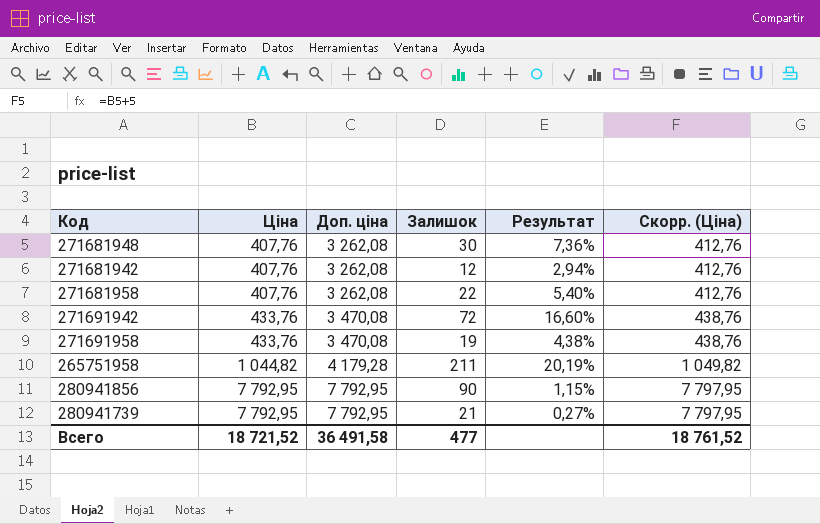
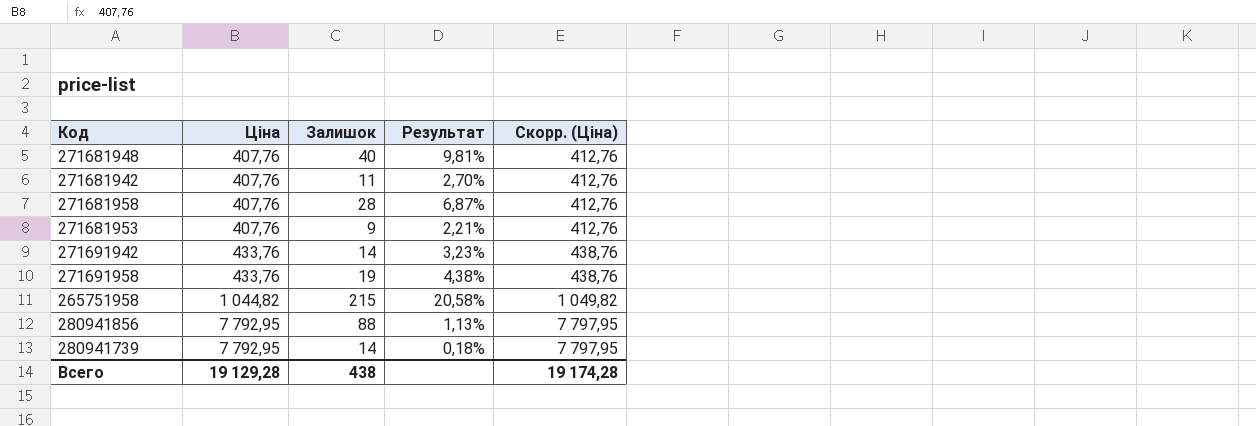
column Доп. ціна | position: 3 -> none
271681948 | Залишок: 30 -> 40
271681948 | Результат: 7,36% -> 9,81%
271681942 | Залишок: 12 -> 11
271681942 | Результат: 2,94% -> 2,70%
271681958 | Залишок: 22 -> 28
271681958 | Результат: 5,40% -> 6,87%
row 271681953: none -> 407,76 | 9 | 2,21% | 412,76
271691942 | Залишок: 72 -> 14
271691942 | Результат: 16,60% -> 3,23%
265751958 | Залишок: 211 -> 215
265751958 | Результат: 20,19% -> 20,58%
280941856 | Залишок: 90 -> 88
280941856 | Результат: 1,15% -> 1,13%
280941739 | Залишок: 21 -> 14
280941739 | Результат: 0,27% -> 0,18%
Всего | Ціна: 18 721,52 -> 19 129,28
Всего | Залишок: 477 -> 438
Всего | Скорр. (Ціна): 18 761,52 -> 19 174,28

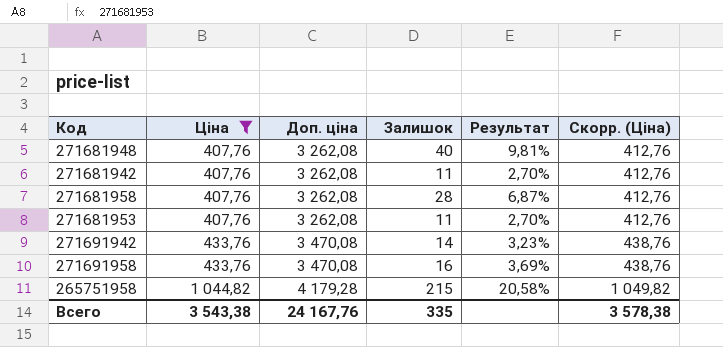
filter: none -> Ціна != 7 792,95
column Доп. ціна | position: none -> 3
271681953 | Залишок: 9 -> 11
271681953 | Результат: 2,21% -> 2,70%
271691958 | Залишок: 19 -> 16
271691958 | Результат: 4,38% -> 3,69%
Всего | Ціна: 19 129,28 -> 3 543,38
Всего | Залишок: 438 -> 335
Всего | Скорр. (Ціна): 19 174,28 -> 3 578,38

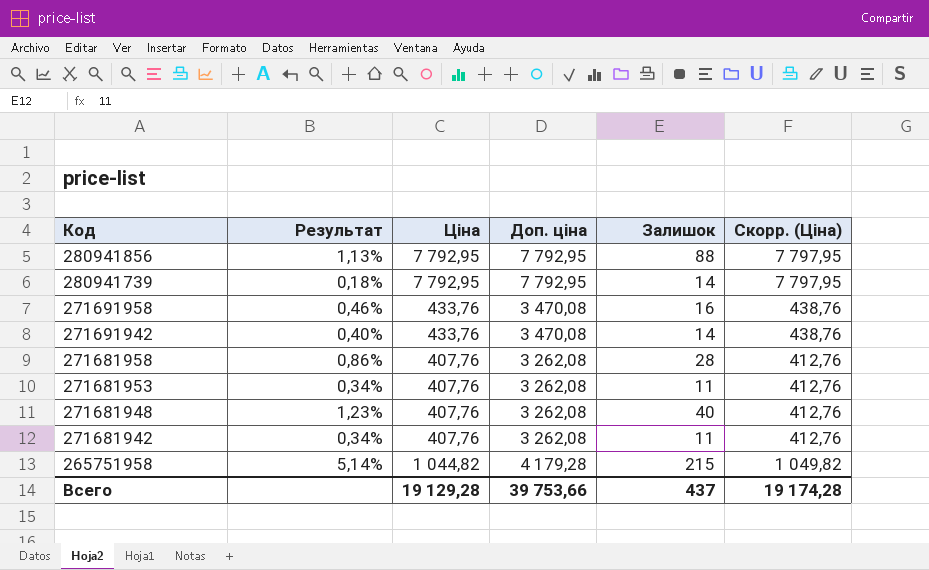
filter: Ціна != 7 792,95 -> none
row order: Ціна ascending -> Код descending
column Результат | formula: [Залишок] / [Ціна] -> [Залишок] / [Доп. ціна]
column Результат | position: 5 -> 2
Всего | Ціна: 3 543,38 -> 19 129,28
Всего | Доп. ціна: 24 167,76 -> 39 753,66
Всего | Залишок: 335 -> 437
Всего | Скорр. (Ціна): 3 578,38 -> 19 174,28

